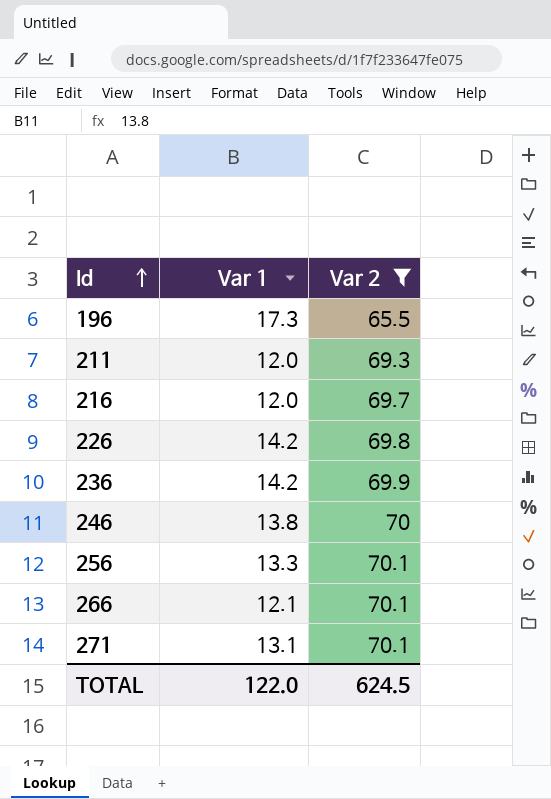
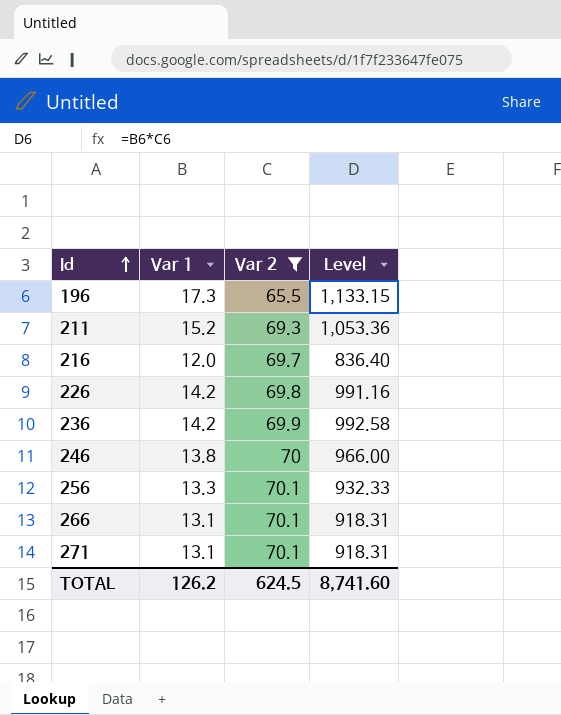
column Level | formula: none -> [Var 1] * [Var 2]
211 | Var 1: 12.0 -> 15.2
266 | Var 1: 12.1 -> 13.1
TOTAL | Var 1: 122.0 -> 126.2

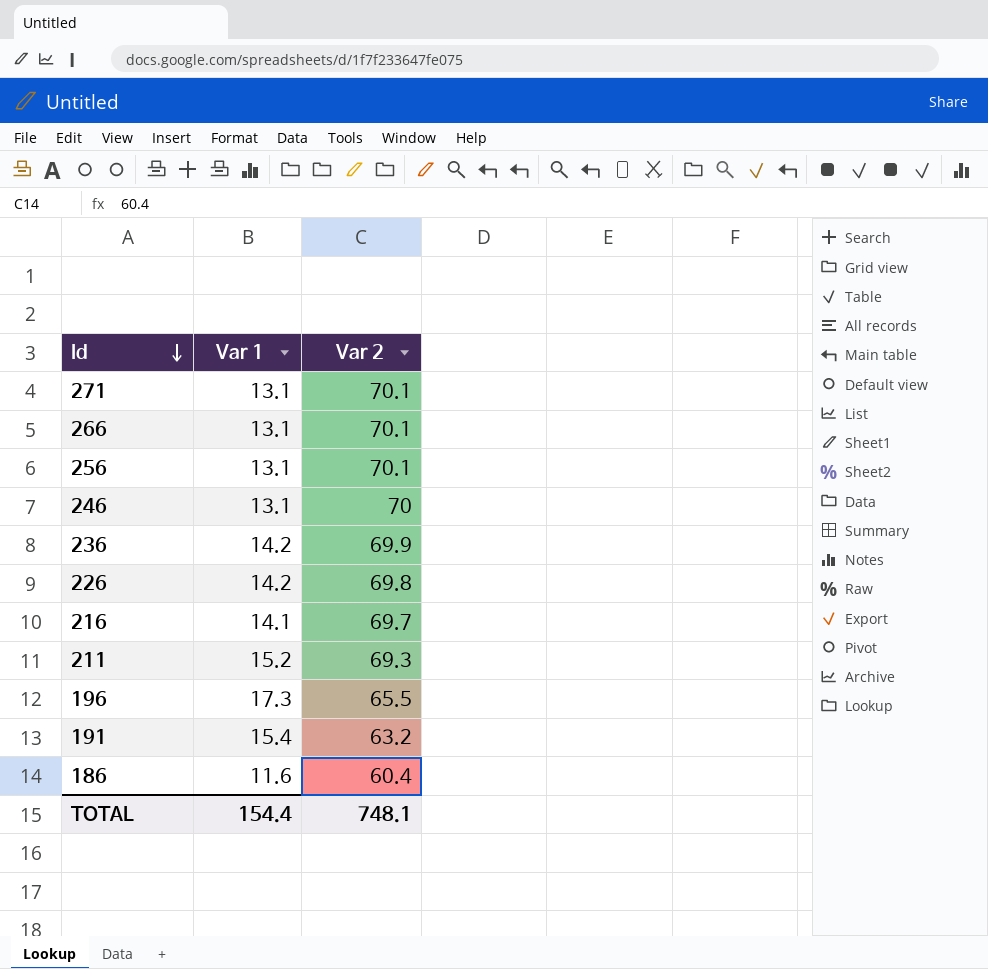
filter: Var 2 >= 65.5 -> none
row order: Id ascending -> Id descending
column Level | formula: [Var 1] * [Var 2] -> none
256 | Var 1: 13.3 -> 13.1
246 | Var 1: 13.8 -> 13.1
216 | Var 1: 12.0 -> 14.1
TOTAL | Var 1: 126.2 -> 154.4
TOTAL | Var 2: 624.5 -> 748.1

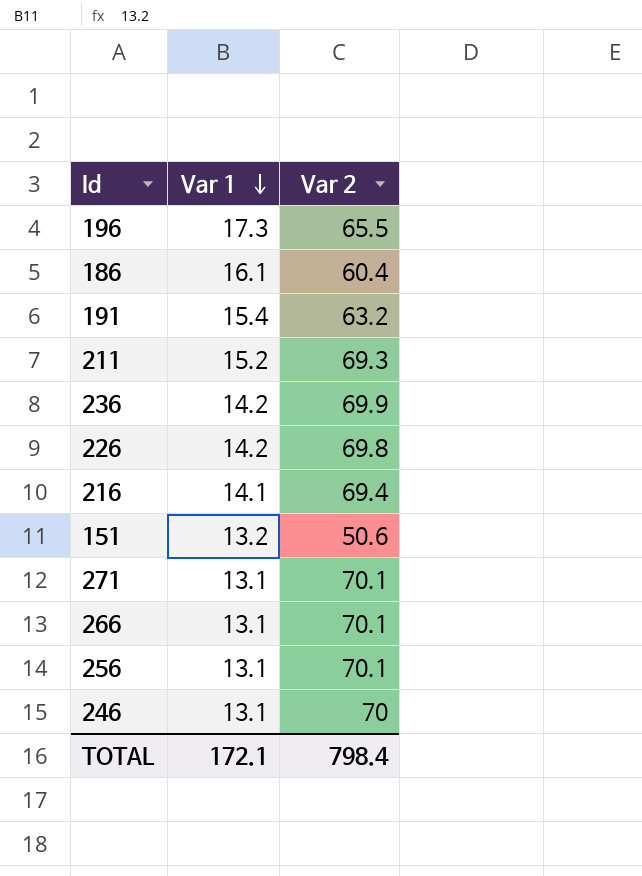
row order: Id descending -> Var 1 descending
186 | Var 1: 11.6 -> 16.1
216 | Var 2: 69.7 -> 69.4
row 151: none -> 13.2 | 50.6
TOTAL | Var 1: 154.4 -> 172.1
TOTAL | Var 2: 748.1 -> 798.4

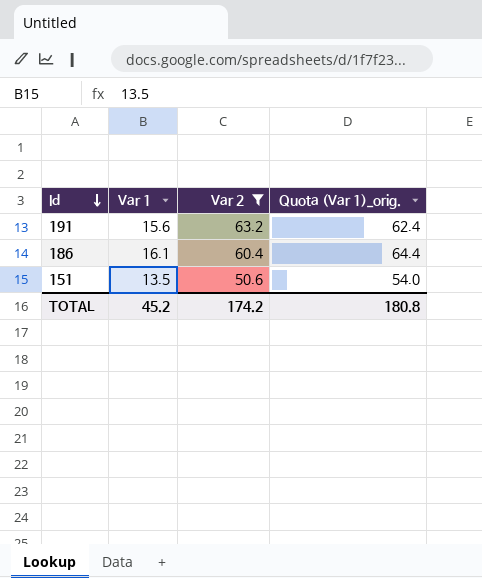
filter: none -> Var 2 <= 63.2
row order: Var 1 descending -> Id descending
column Quota (Var 1)_orig. | formula: none -> [Var 1] * 4
191 | Var 1: 15.4 -> 15.6
151 | Var 1: 13.2 -> 13.5
TOTAL | Var 1: 172.1 -> 45.2
TOTAL | Var 2: 798.4 -> 174.2

